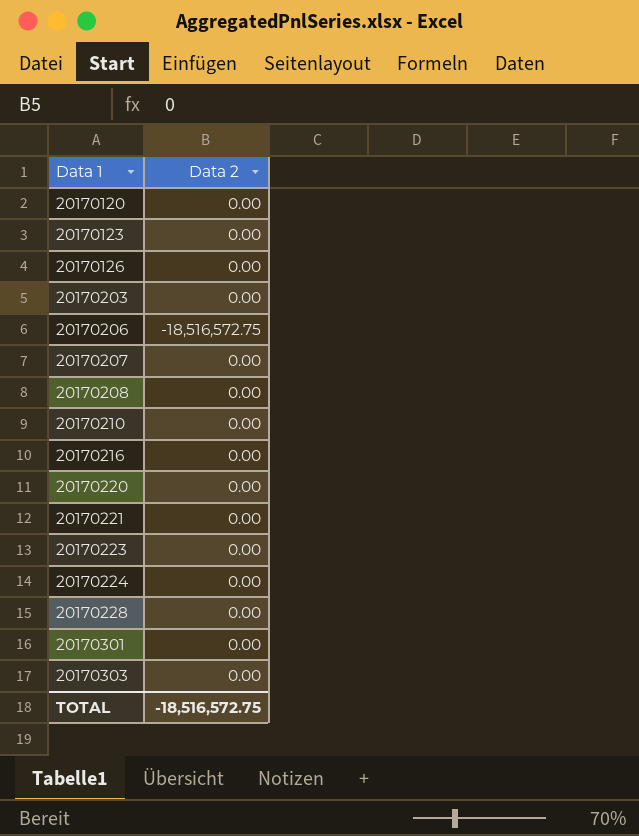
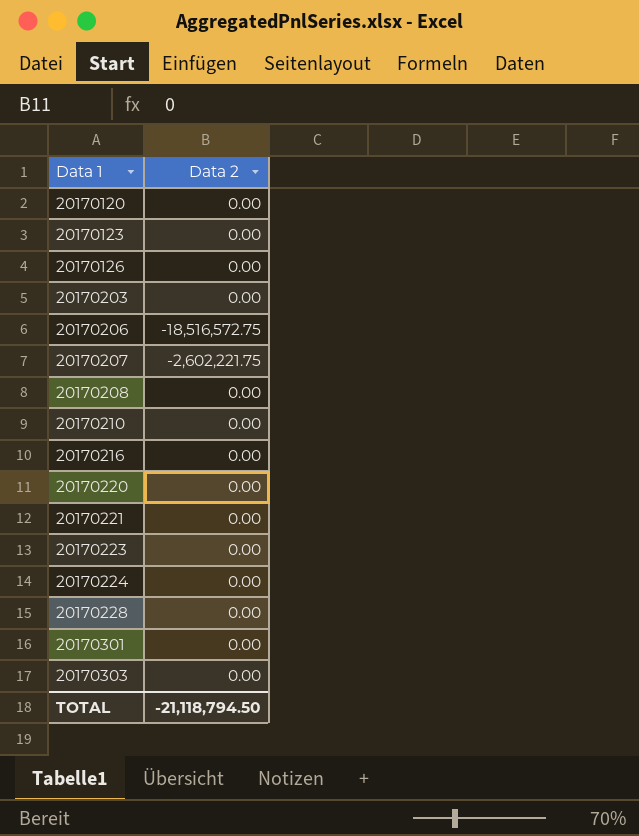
20170207 | Data 2: 0.00 -> -2,602,221.75
TOTAL | Data 2: -18,516,572.75 -> -21,118,794.50

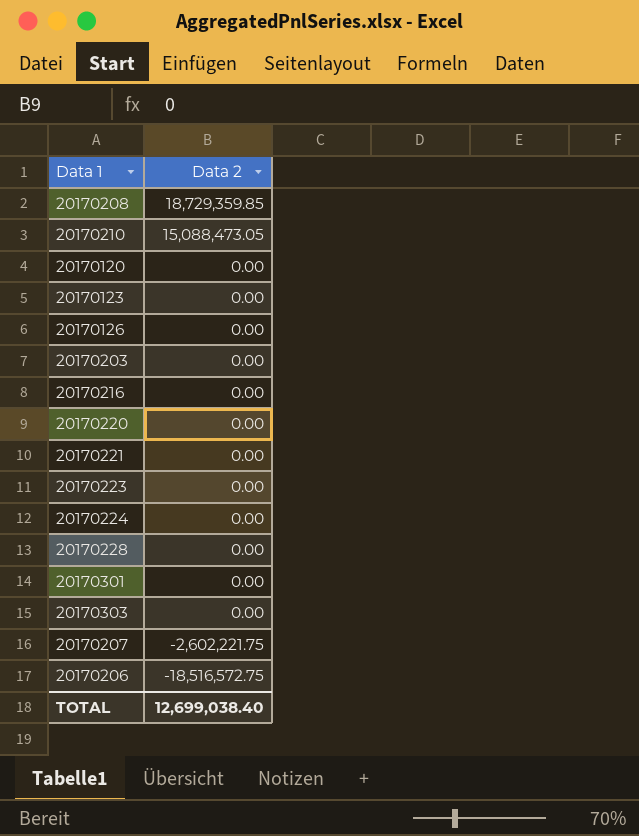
row order: Data 1 ascending -> Data 2 descending
20170208 | Data 2: 0.00 -> 18,729,359.85
20170210 | Data 2: 0.00 -> 15,088,473.05
TOTAL | Data 2: -21,118,794.50 -> 12,699,038.40

